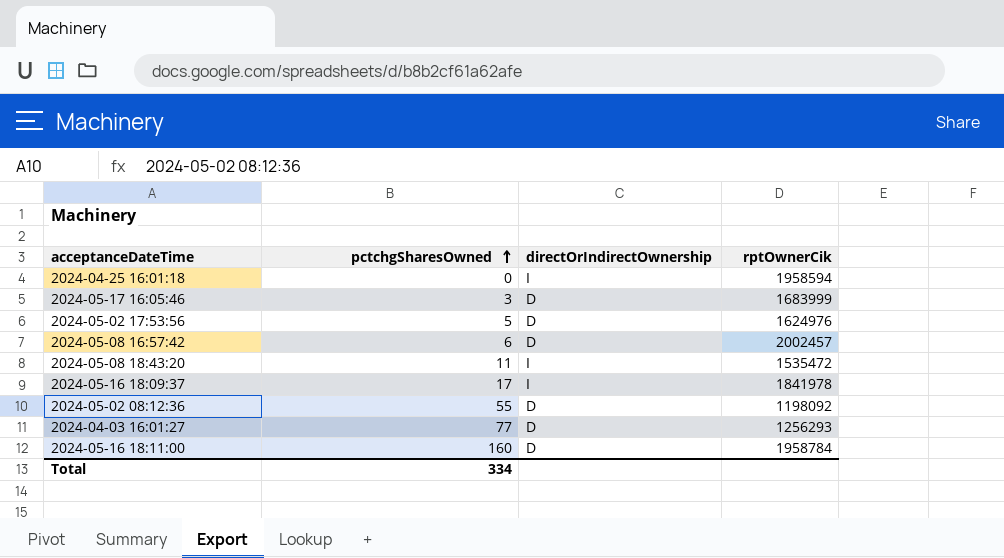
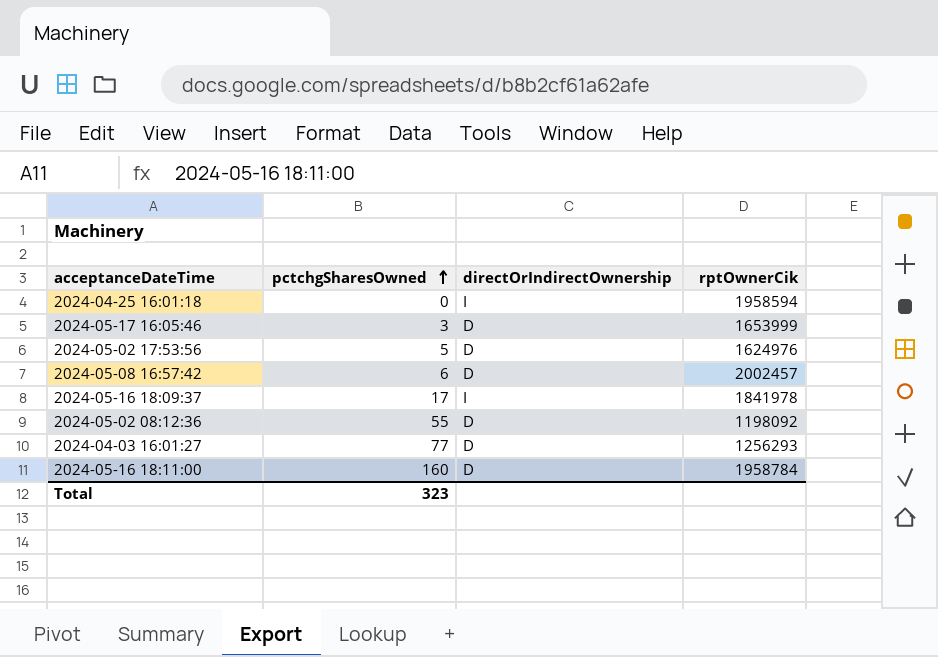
row 2024-05-08 18:43:20: 11 | I | 1535472 -> none
2024-05-17 16:05:46 | rptOwnerCik: 1683999 -> 1653999
Total | pctchgSharesOwned: 334 -> 323

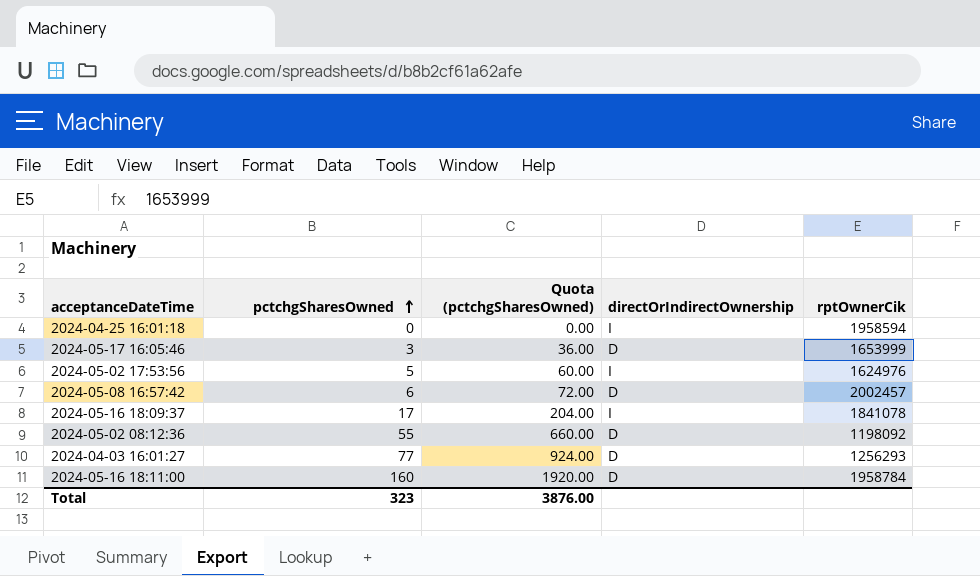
column Quota (pctchgSharesOwned) | formula: none -> [pctchgSharesOwned] * 12
2024-05-02 17:53:56 | directOrIndirectOwnership: D -> I
2024-05-16 18:09:37 | rptOwnerCik: 1841978 -> 1841078

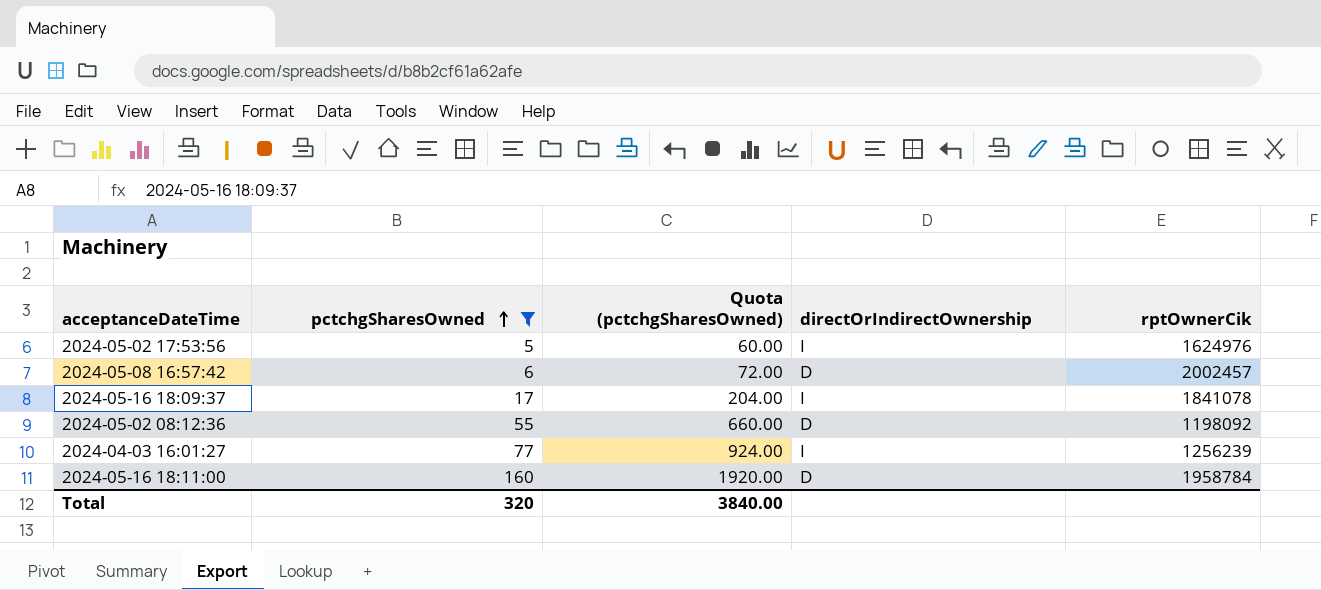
filter: none -> pctchgSharesOwned >= 5
2024-04-03 16:01:27 | directOrIndirectOwnership: D -> I
2024-04-03 16:01:27 | rptOwnerCik: 1256293 -> 1256239
Total | pctchgSharesOwned: 323 -> 320
Total | Quota (pctchgSharesOwned): 3876.00 -> 3840.00

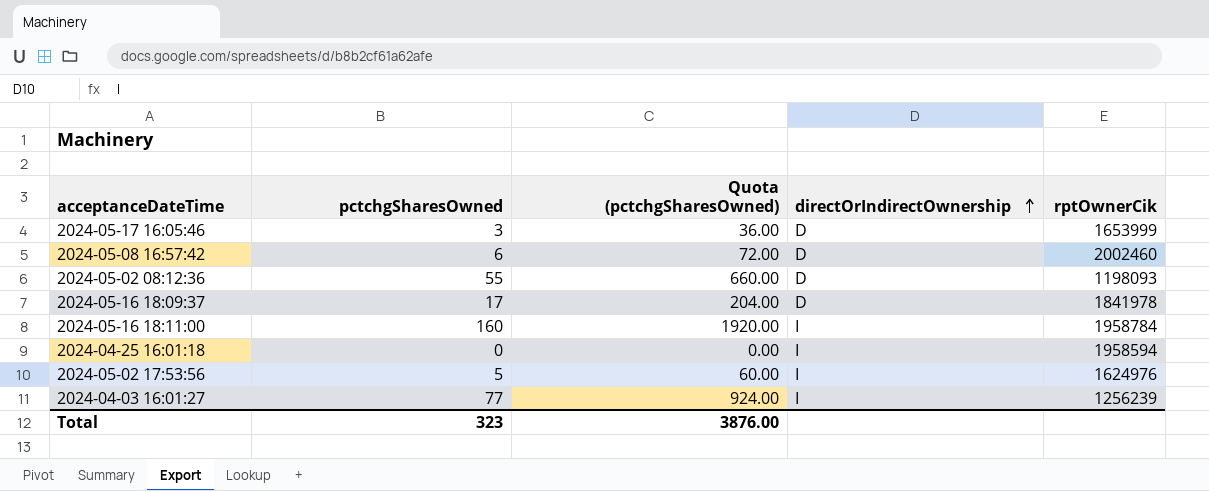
filter: pctchgSharesOwned >= 5 -> none
row order: pctchgSharesOwned ascending -> directOrIndirectOwnership ascending
2024-05-08 16:57:42 | rptOwnerCik: 2002457 -> 2002460
2024-05-02 08:12:36 | rptOwnerCik: 1198092 -> 1198093
2024-05-16 18:09:37 | directOrIndirectOwnership: I -> D
2024-05-16 18:09:37 | rptOwnerCik: 1841078 -> 1841978
2024-05-16 18:11:00 | directOrIndirectOwnership: D -> I
Total | pctchgSharesOwned: 320 -> 323
Total | Quota (pctchgSharesOwned): 3840.00 -> 3876.00

